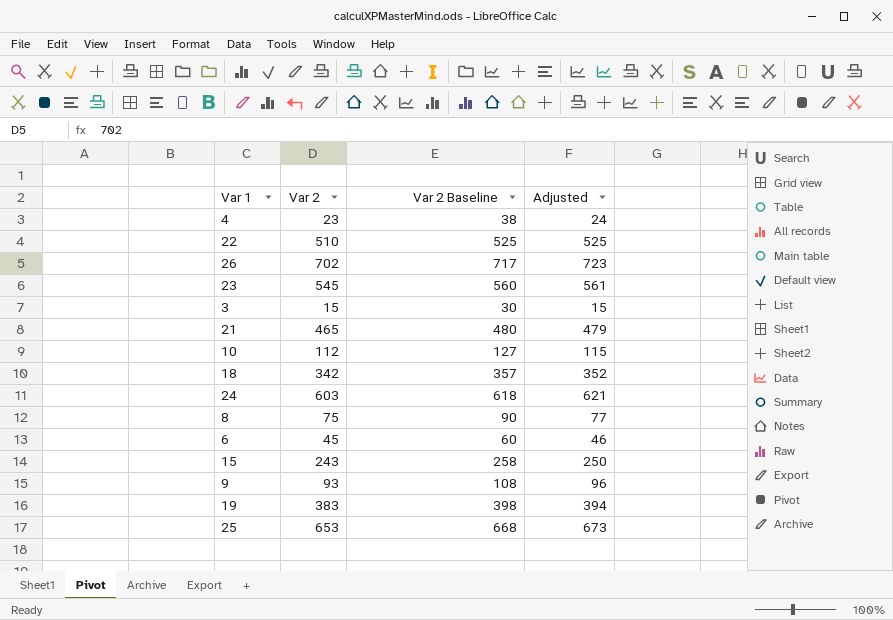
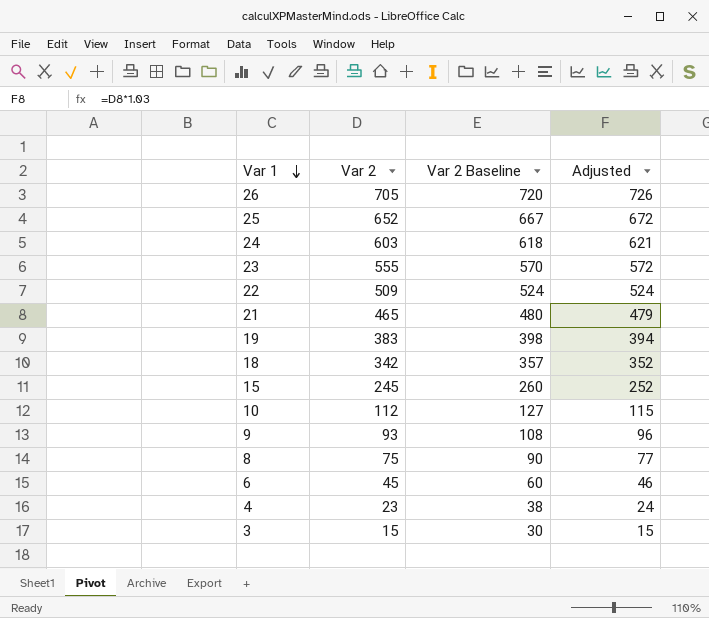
row order: none -> Var 1 descending
26 | Var 2: 702 -> 705
26 | Var 2 Baseline: 717 -> 720
26 | Adjusted: 723 -> 726
25 | Var 2: 653 -> 652
25 | Var 2 Baseline: 668 -> 667
25 | Adjusted: 673 -> 672
23 | Var 2: 545 -> 555
23 | Var 2 Baseline: 560 -> 570
23 | Adjusted: 561 -> 572
22 | Var 2: 510 -> 509
22 | Var 2 Baseline: 525 -> 524
22 | Adjusted: 525 -> 524
15 | Var 2: 243 -> 245
15 | Var 2 Baseline: 258 -> 260
15 | Adjusted: 250 -> 252

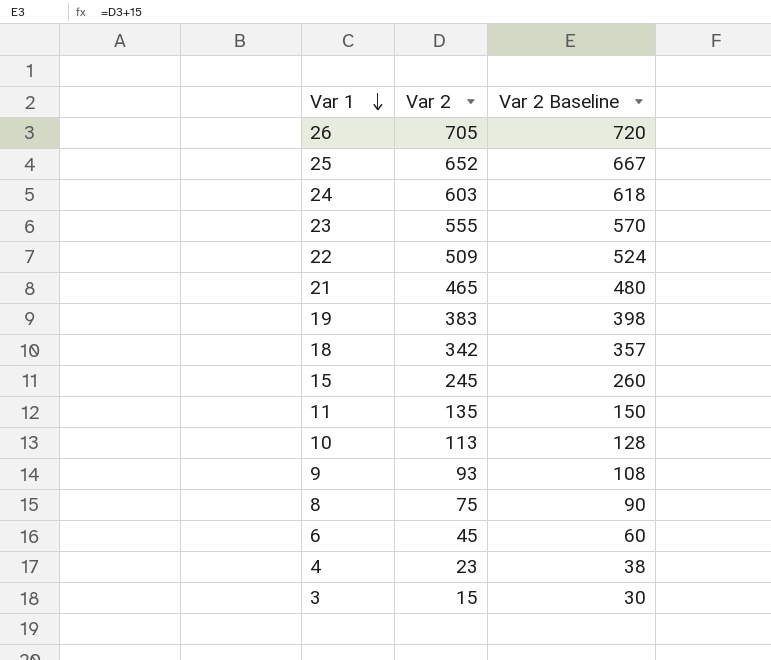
column Adjusted | formula: [Var 2] * 1.03 -> none
row 11: none -> 135 | 150
10 | Var 2: 112 -> 113
10 | Var 2 Baseline: 127 -> 128

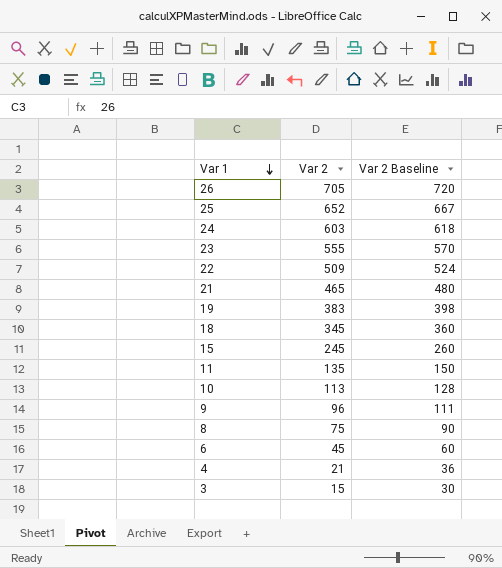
18 | Var 2: 342 -> 345
18 | Var 2 Baseline: 357 -> 360
9 | Var 2: 93 -> 96
9 | Var 2 Baseline: 108 -> 111
4 | Var 2: 23 -> 21
4 | Var 2 Baseline: 38 -> 36

